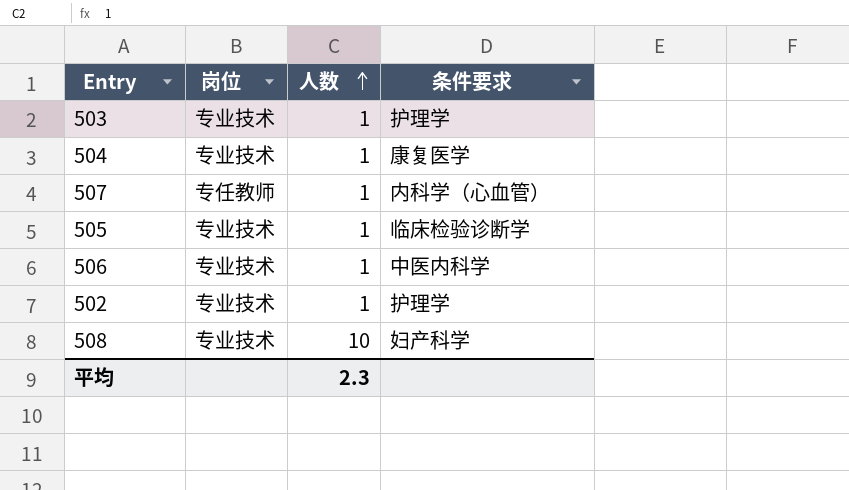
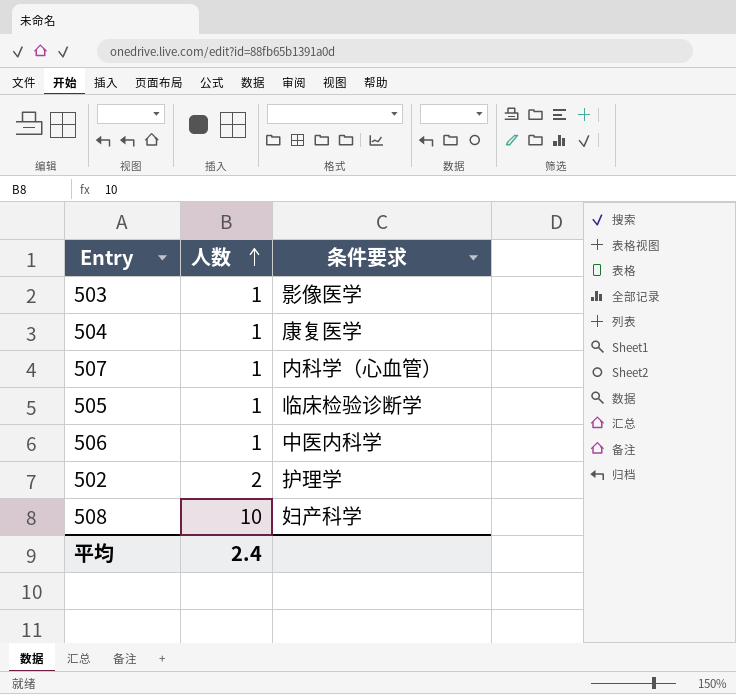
column 岗位 | position: 2 -> none
503 | 条件要求: 护理学 -> 影像医学
502 | 人数: 1 -> 2
平均 | 人数: 2.3 -> 2.4

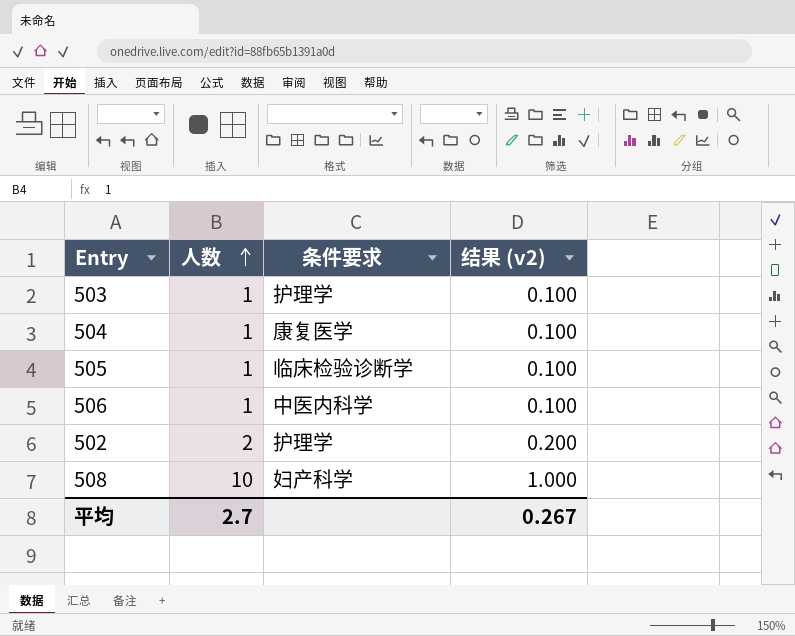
column 结果 (v2) | formula: none -> [人数] * 0.1
row 507: 1 | 内科学（心血管） -> none
503 | 条件要求: 影像医学 -> 护理学
平均 | 人数: 2.4 -> 2.7

